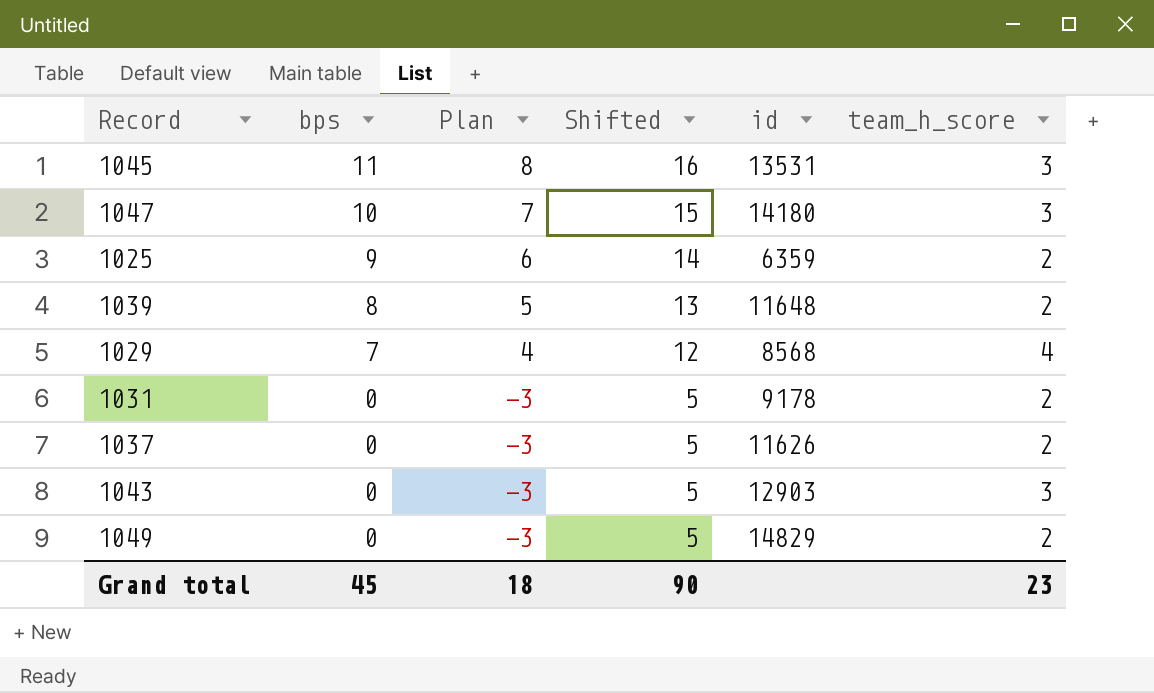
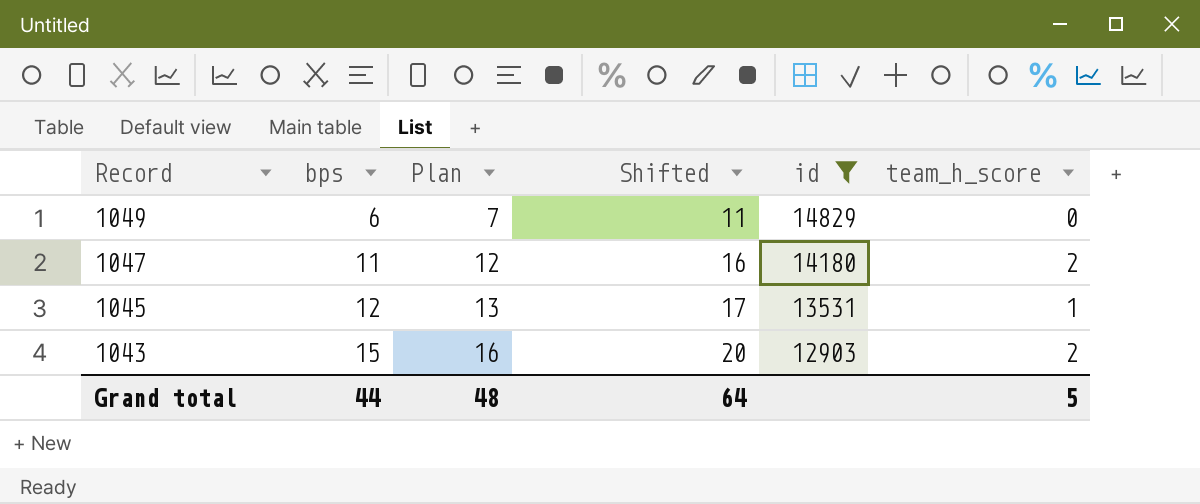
filter: none -> id >= 12903
row order: bps descending -> Record descending
column Plan | formula: [bps] - 3 -> [bps] + 1
1049 | bps: 0 -> 6
1049 | Shifted: 5 -> 11
1049 | team_h_score: 2 -> 0
1047 | bps: 10 -> 11
1047 | Shifted: 15 -> 16
1047 | team_h_score: 3 -> 2
1045 | bps: 11 -> 12
1045 | Shifted: 16 -> 17
1045 | team_h_score: 3 -> 1
1043 | bps: 0 -> 15
1043 | Shifted: 5 -> 20
1043 | team_h_score: 3 -> 2
Grand total | bps: 45 -> 44
Grand total | Plan: 18 -> 48
Grand total | Shifted: 90 -> 64
Grand total | team_h_score: 23 -> 5

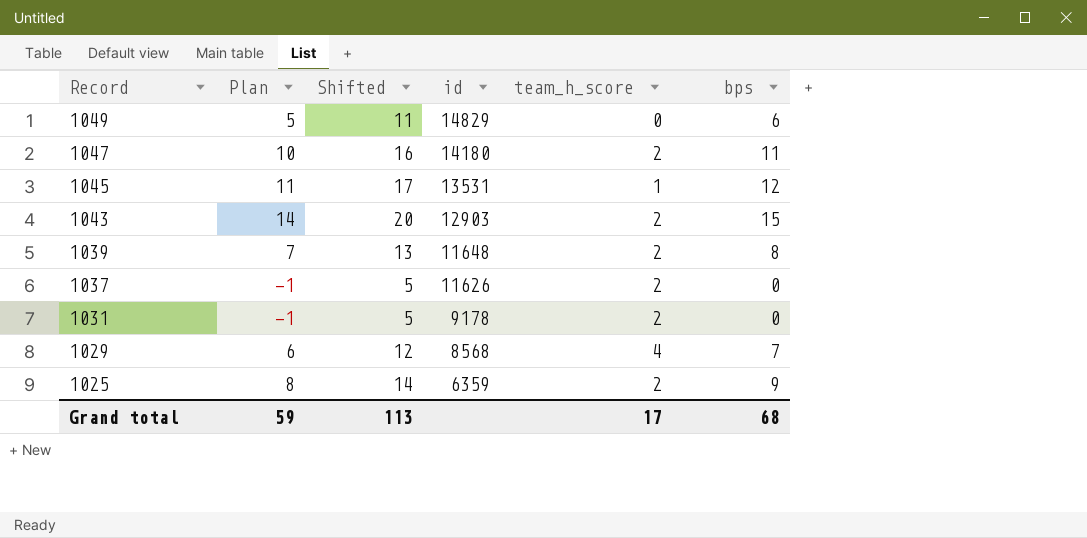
filter: id >= 12903 -> none
column Plan | formula: [bps] + 1 -> [bps] - 1
column bps | position: 2 -> 6
Grand total | Plan: 48 -> 59
Grand total | Shifted: 64 -> 113
Grand total | team_h_score: 5 -> 17
Grand total | bps: 44 -> 68

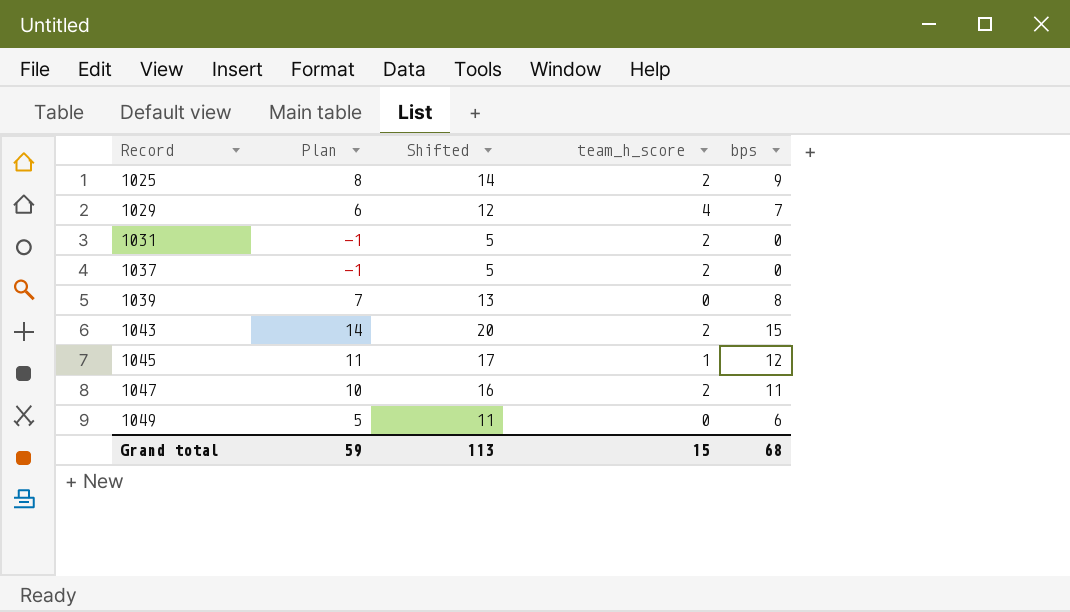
row order: Record descending -> Record ascending
column id | position: 4 -> none
1039 | team_h_score: 2 -> 0
Grand total | team_h_score: 17 -> 15

